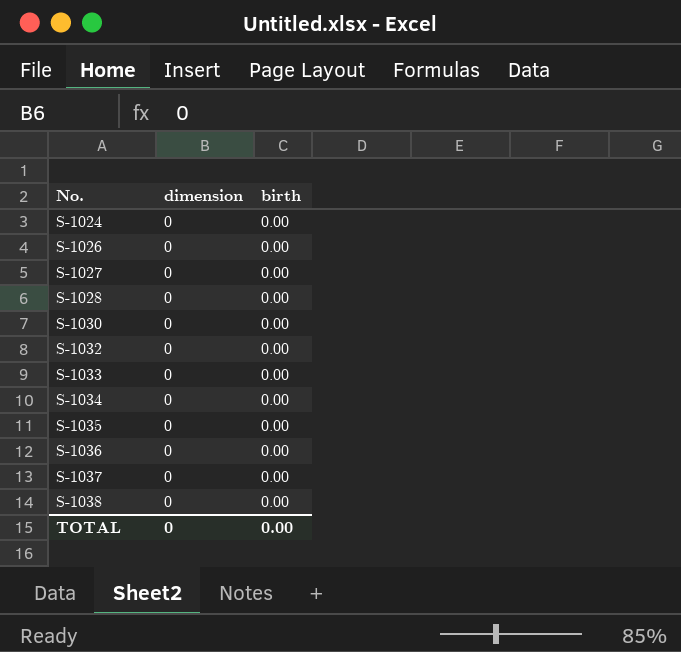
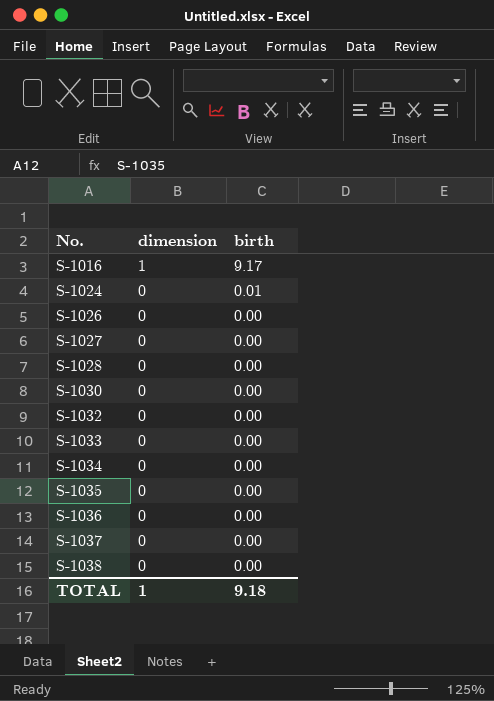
row S-1016: none -> 1 | 9.17
S-1024 | birth: 0.00 -> 0.01
TOTAL | dimension: 0 -> 1
TOTAL | birth: 0.00 -> 9.18

